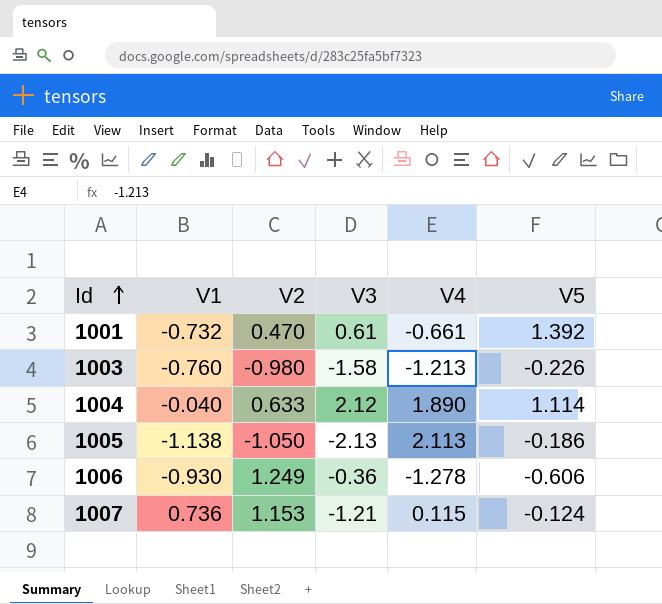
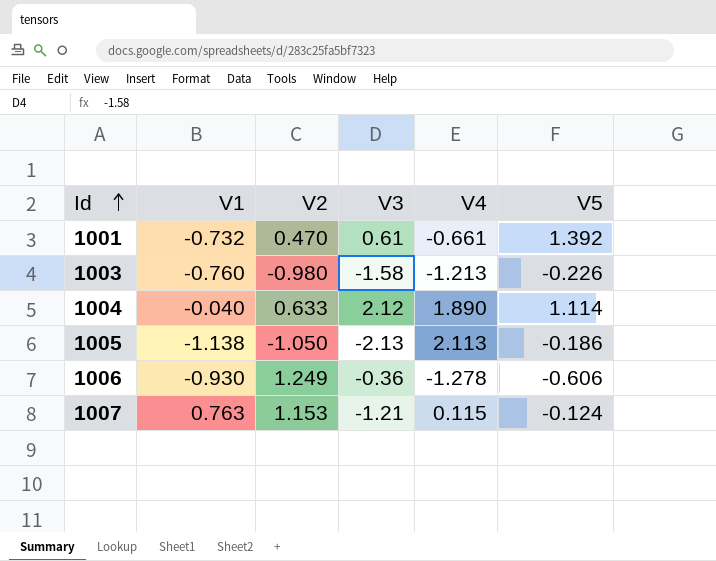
1007 | V1: 0.736 -> 0.763

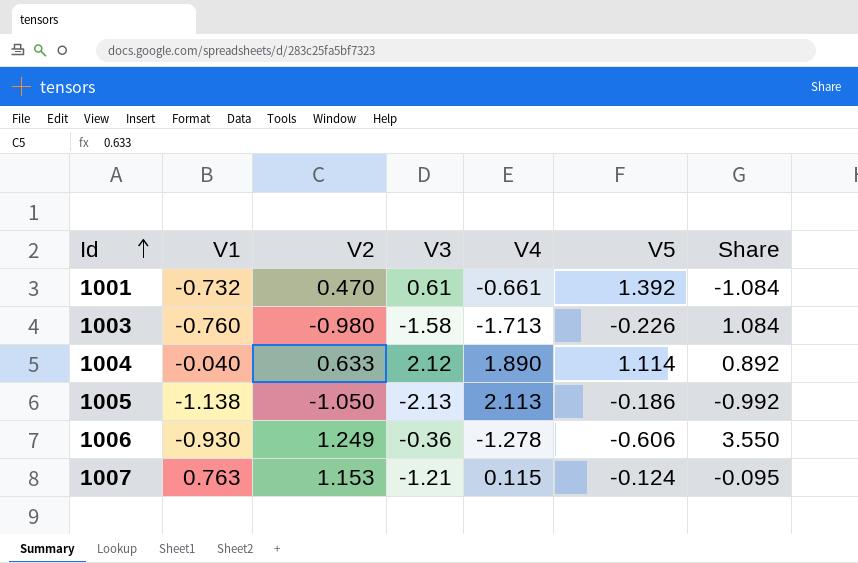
column Share | formula: none -> [V4] / [V3]
1003 | V4: -1.213 -> -1.713

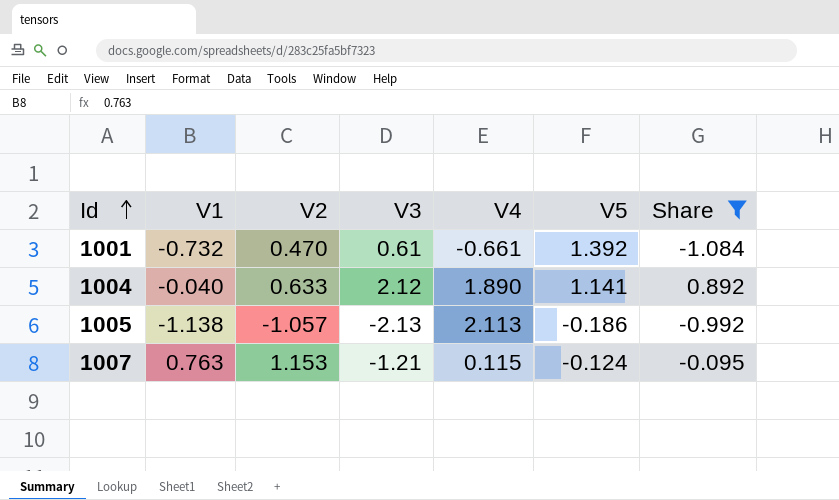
filter: none -> Share <= 0.892
1004 | V5: 1.114 -> 1.141
1005 | V2: -1.050 -> -1.057

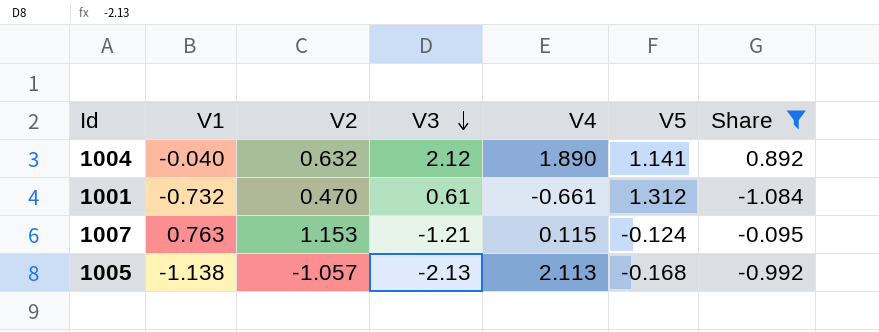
row order: Id ascending -> V3 descending
1004 | V2: 0.633 -> 0.632
1001 | V5: 1.392 -> 1.312
1005 | V5: -0.186 -> -0.168

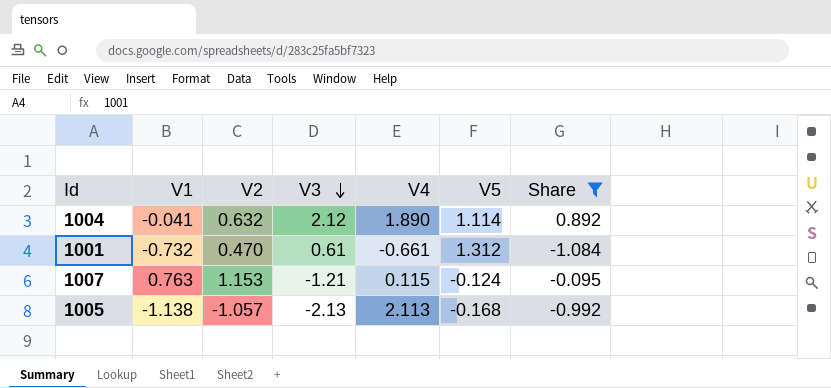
1004 | V1: -0.040 -> -0.041
1004 | V5: 1.141 -> 1.114

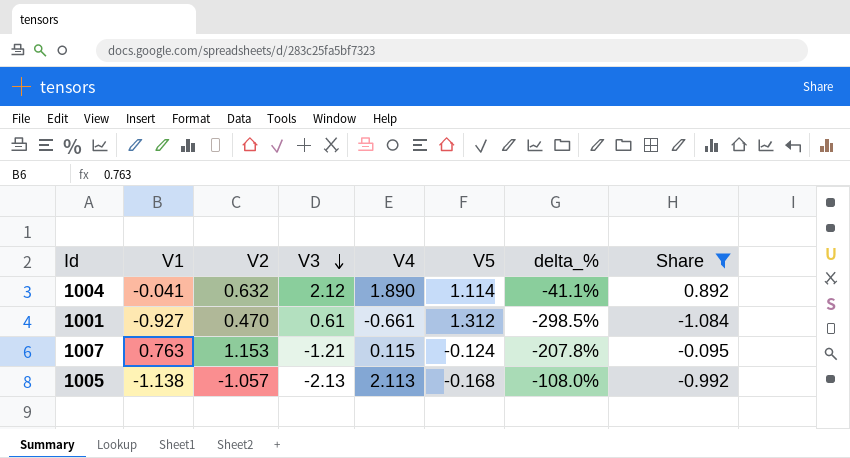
column delta_% | formula: none -> ([V5] - [V4]) / [V4]
1001 | V1: -0.732 -> -0.927

